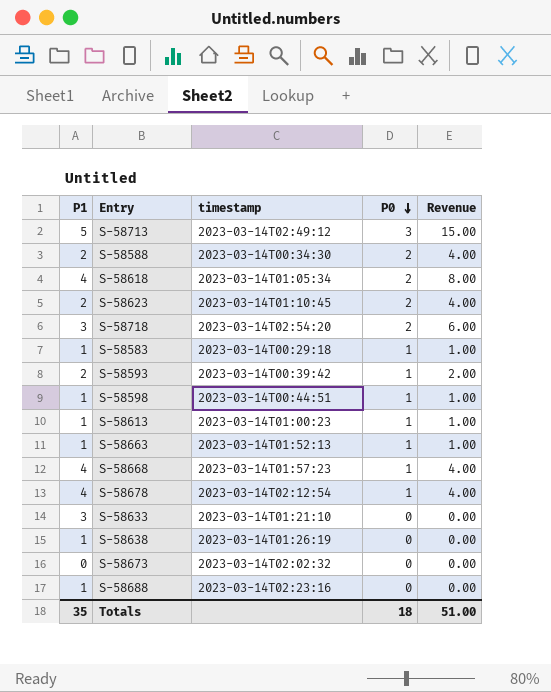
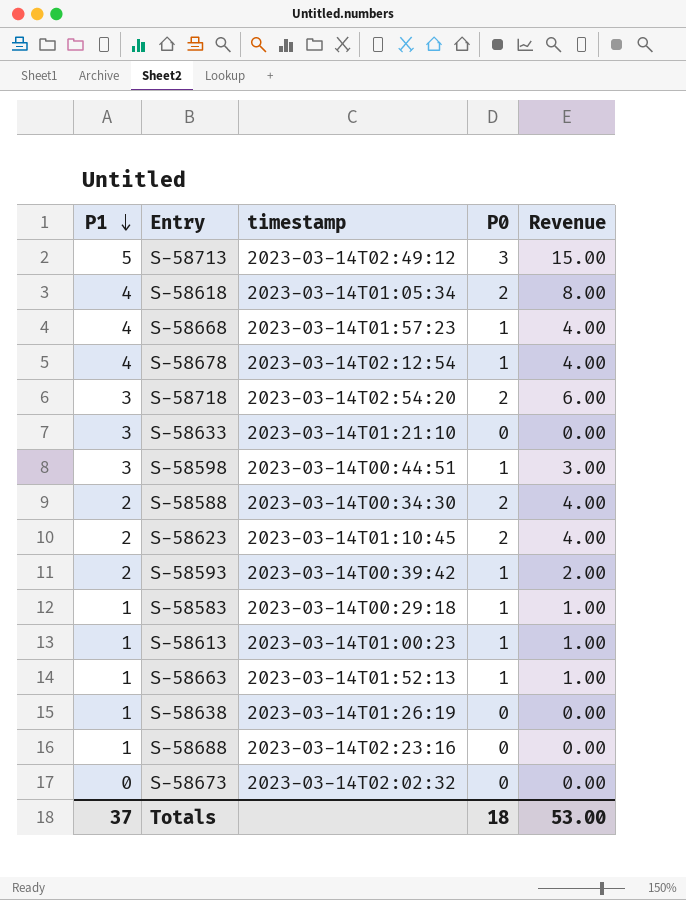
row order: P0 descending -> P1 descending
S-58598 | P1: 1 -> 3
S-58598 | Revenue: 1.00 -> 3.00
Totals | P1: 35 -> 37
Totals | Revenue: 51.00 -> 53.00

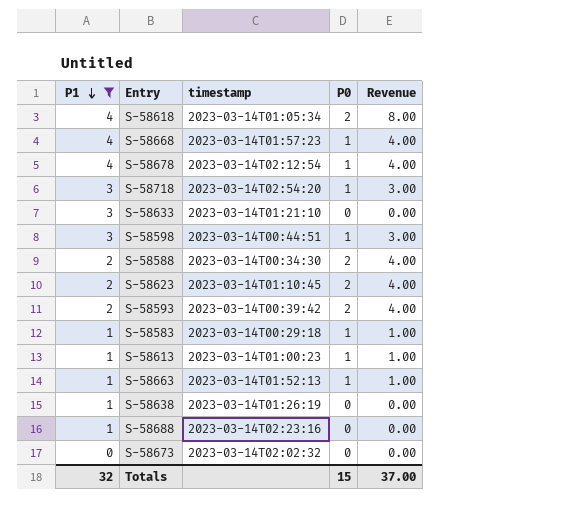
filter: none -> P1 != 5
S-58718 | P0: 2 -> 1
S-58718 | Revenue: 6.00 -> 3.00
S-58593 | P0: 1 -> 2
S-58593 | Revenue: 2.00 -> 4.00
Totals | P1: 37 -> 32
Totals | P0: 18 -> 15
Totals | Revenue: 53.00 -> 37.00

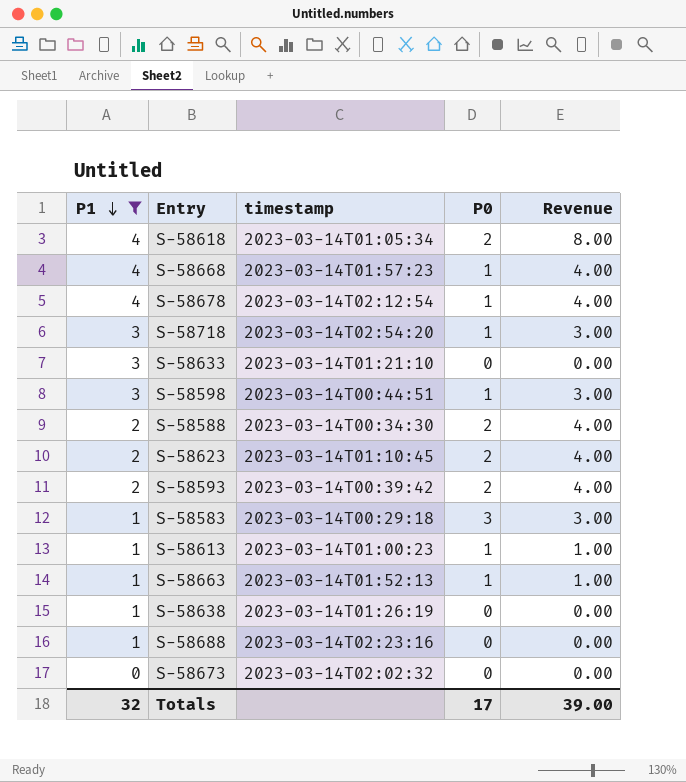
S-58583 | P0: 1 -> 3
S-58583 | Revenue: 1.00 -> 3.00
Totals | P0: 15 -> 17
Totals | Revenue: 37.00 -> 39.00

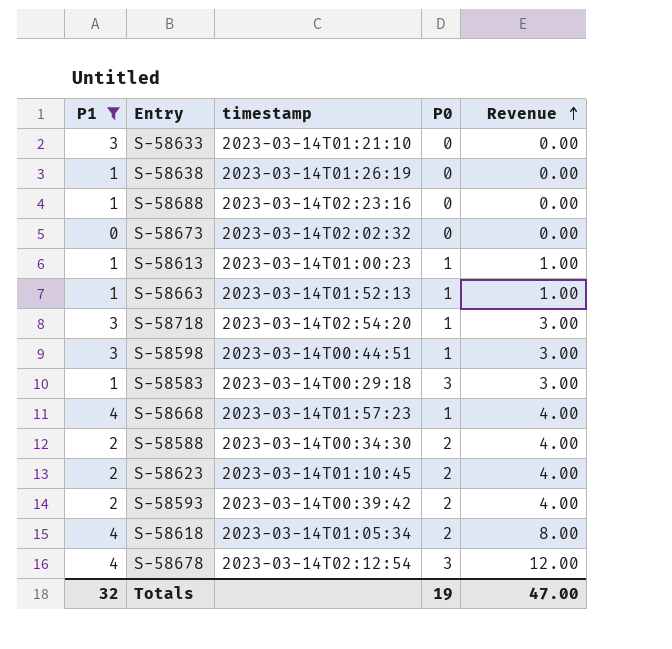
row order: P1 descending -> Revenue ascending
S-58678 | P0: 1 -> 3
S-58678 | Revenue: 4.00 -> 12.00
Totals | P0: 17 -> 19
Totals | Revenue: 39.00 -> 47.00

